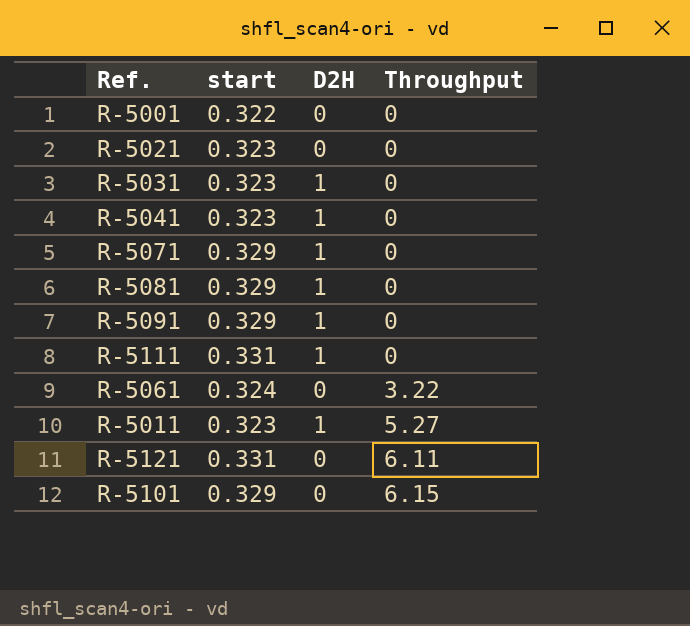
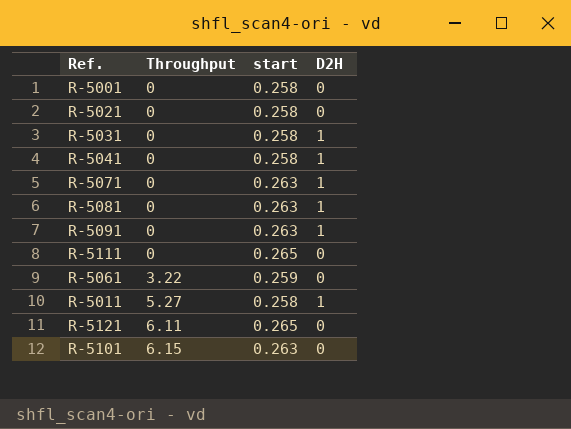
column Throughput | position: 4 -> 2
R-5001 | start: 0.322 -> 0.258
R-5021 | start: 0.323 -> 0.258
R-5031 | start: 0.323 -> 0.258
R-5041 | start: 0.323 -> 0.258
R-5071 | start: 0.329 -> 0.263
R-5081 | start: 0.329 -> 0.263
R-5091 | start: 0.329 -> 0.263
R-5111 | start: 0.331 -> 0.265
R-5111 | D2H: 1 -> 0
R-5061 | start: 0.324 -> 0.259
R-5011 | start: 0.323 -> 0.258
R-5121 | start: 0.331 -> 0.265
R-5101 | start: 0.329 -> 0.263

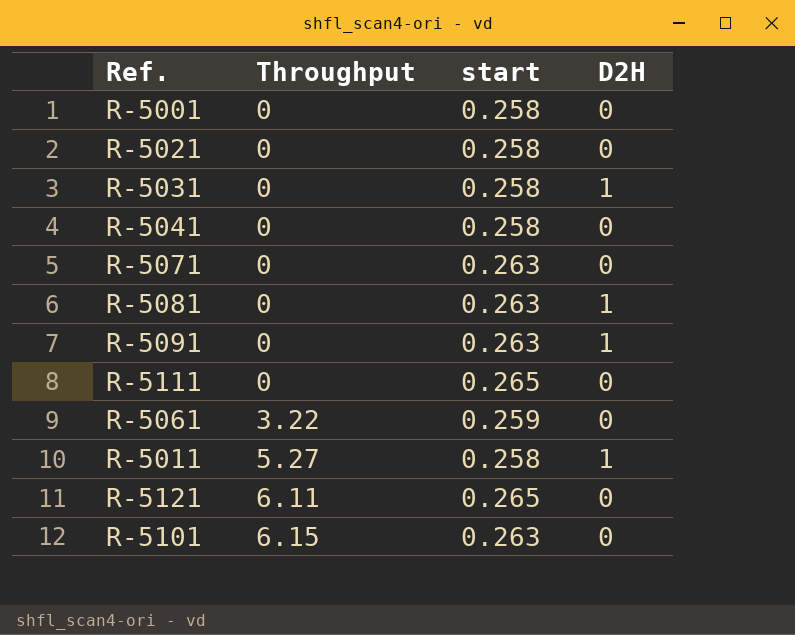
R-5041 | D2H: 1 -> 0
R-5071 | D2H: 1 -> 0

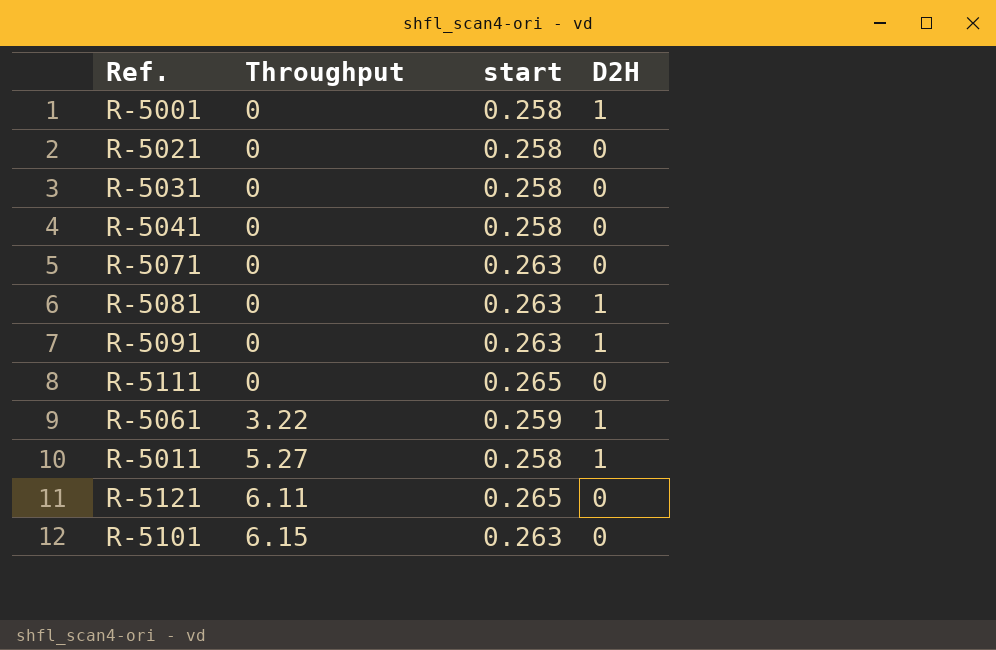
R-5001 | D2H: 0 -> 1
R-5031 | D2H: 1 -> 0
R-5061 | D2H: 0 -> 1

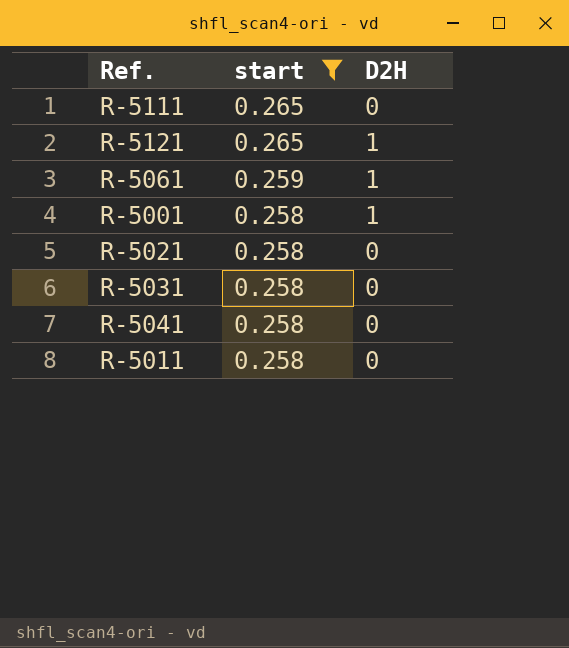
filter: none -> start != 0.263
row order: Throughput ascending -> start descending
column Throughput | position: 2 -> none
R-5121 | D2H: 0 -> 1
R-5011 | D2H: 1 -> 0

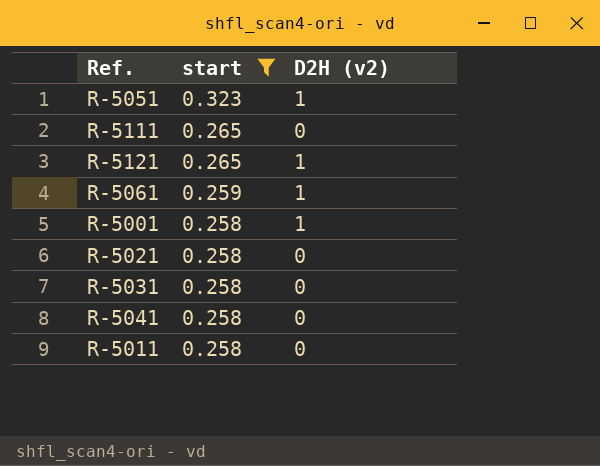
column name: D2H -> D2H (v2)
row R-5051: none -> 0.323 | 1

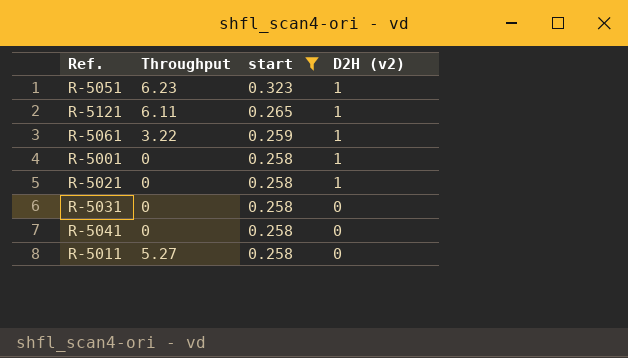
column Throughput | position: none -> 2
row R-5111: 0.265 | 0 -> none
R-5021 | D2H (v2): 0 -> 1

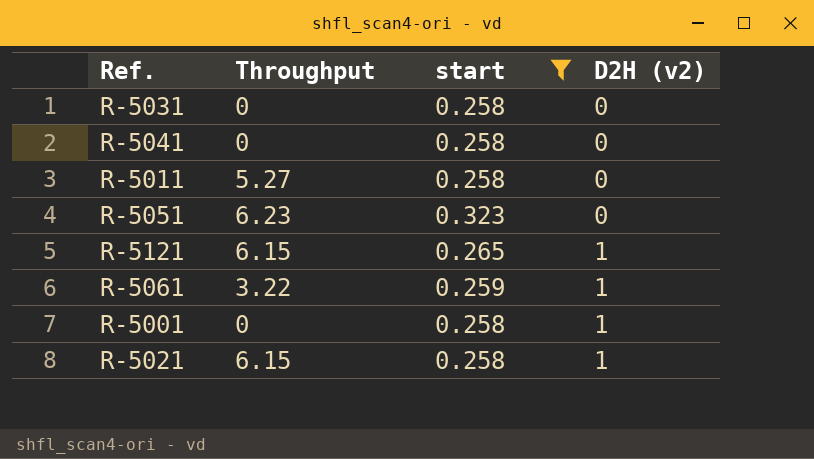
row order: start descending -> D2H (v2) ascending
R-5051 | D2H (v2): 1 -> 0
R-5121 | Throughput: 6.11 -> 6.15
R-5021 | Throughput: 0 -> 6.15

